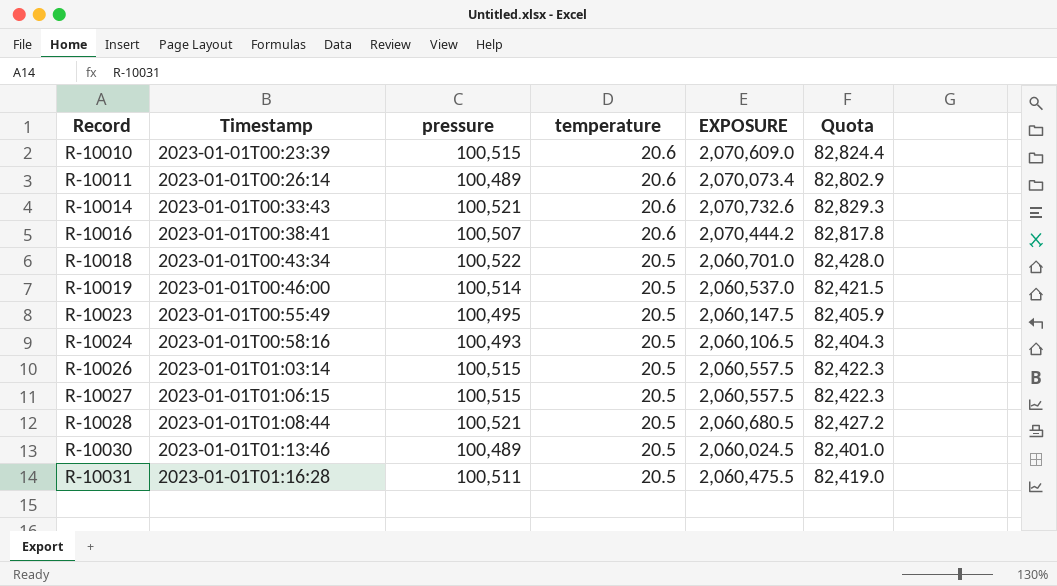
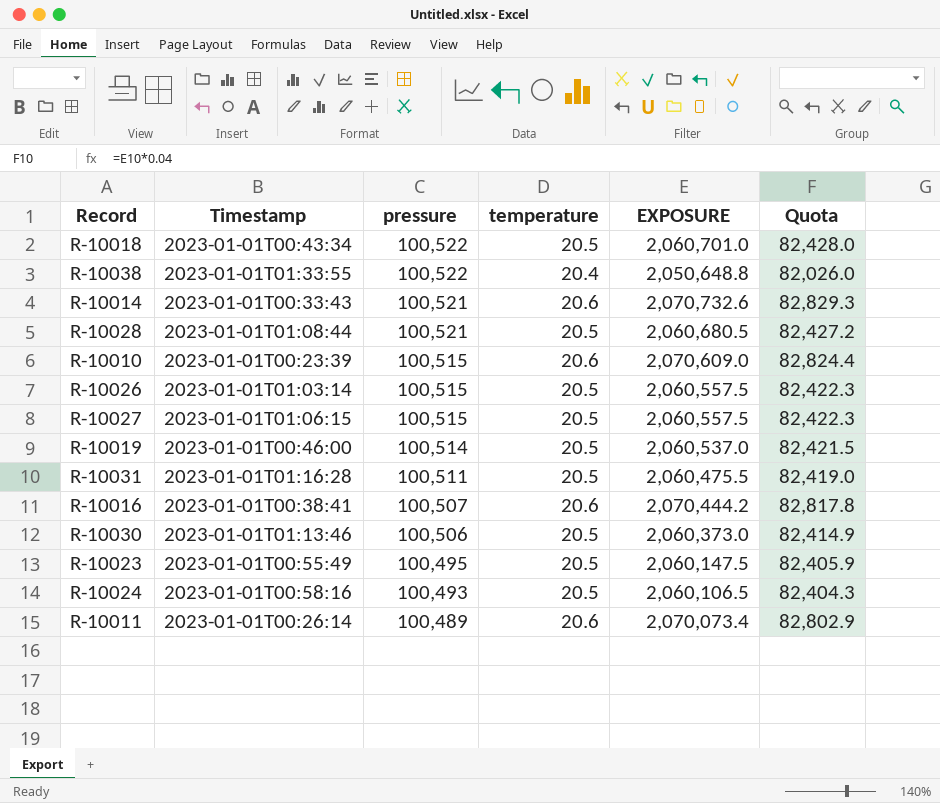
row order: Record ascending -> pressure descending
row R-10038: none -> 2023-01-01T01:33:55 | 100,522 | 20.4 | 2,050,648.8 | 82,026.0
R-10030 | pressure: 100,489 -> 100,506
R-10030 | EXPOSURE: 2,060,024.5 -> 2,060,373.0
R-10030 | Quota: 82,401.0 -> 82,414.9

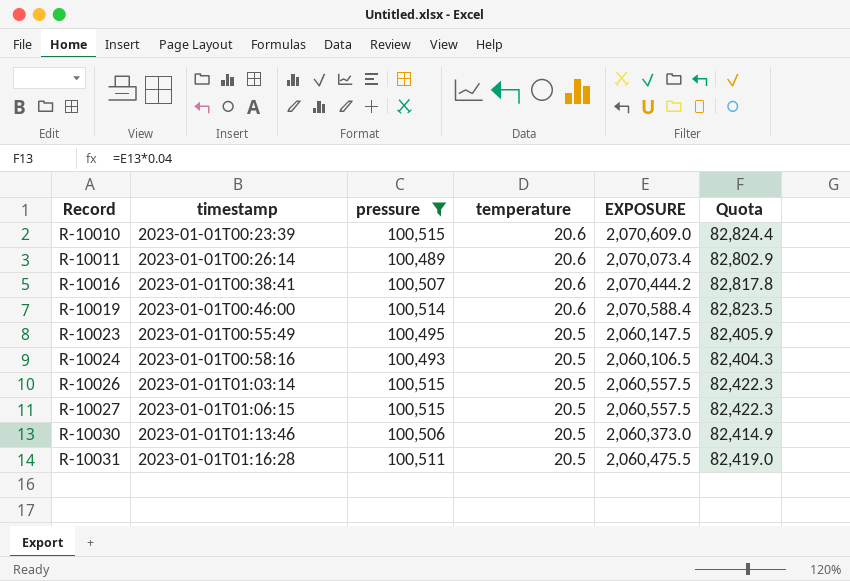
filter: none -> pressure <= 100,515
row order: pressure descending -> Record ascending
column name: Timestamp -> timestamp
R-10019 | temperature: 20.5 -> 20.6
R-10019 | EXPOSURE: 2,060,537.0 -> 2,070,588.4
R-10019 | Quota: 82,421.5 -> 82,823.5

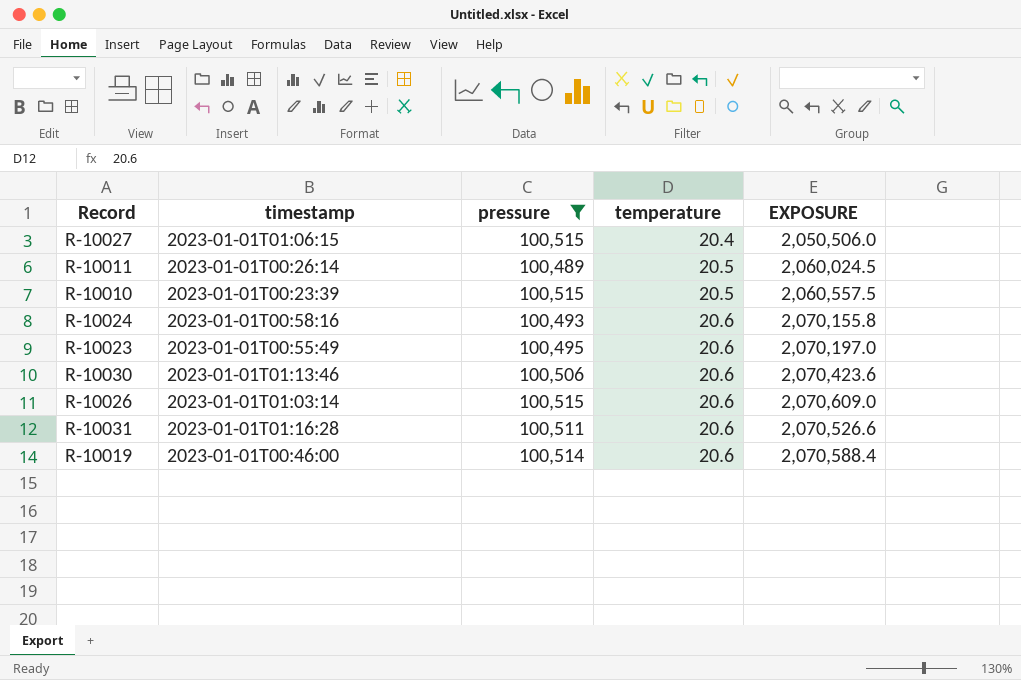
row order: Record ascending -> temperature ascending
column Quota | formula: [EXPOSURE] * 0.04 -> none
row R-10016: 2023-01-01T00:38:41 | 100,507 | 20.6 | 2,070,444.2 | 82,817.8 -> none
R-10027 | temperature: 20.5 -> 20.4
R-10027 | EXPOSURE: 2,060,557.5 -> 2,050,506.0
R-10011 | temperature: 20.6 -> 20.5
R-10011 | EXPOSURE: 2,070,073.4 -> 2,060,024.5
R-10010 | temperature: 20.6 -> 20.5
R-10010 | EXPOSURE: 2,070,609.0 -> 2,060,557.5
R-10024 | temperature: 20.5 -> 20.6
R-10024 | EXPOSURE: 2,060,106.5 -> 2,070,155.8
R-10023 | temperature: 20.5 -> 20.6
R-10023 | EXPOSURE: 2,060,147.5 -> 2,070,197.0
R-10030 | temperature: 20.5 -> 20.6
R-10030 | EXPOSURE: 2,060,373.0 -> 2,070,423.6
R-10026 | temperature: 20.5 -> 20.6
R-10026 | EXPOSURE: 2,060,557.5 -> 2,070,609.0
R-10031 | temperature: 20.5 -> 20.6
R-10031 | EXPOSURE: 2,060,475.5 -> 2,070,526.6

